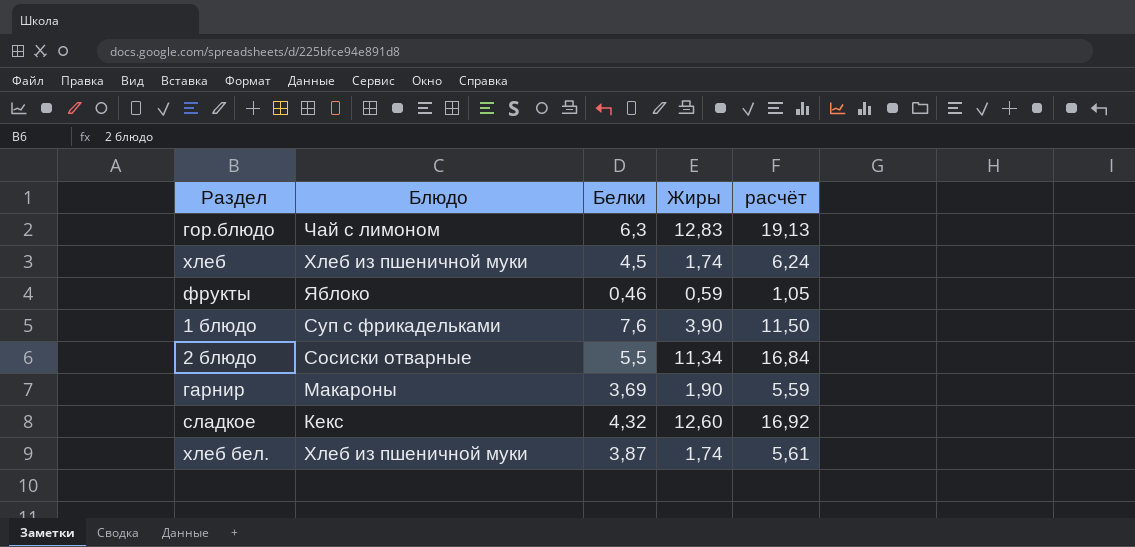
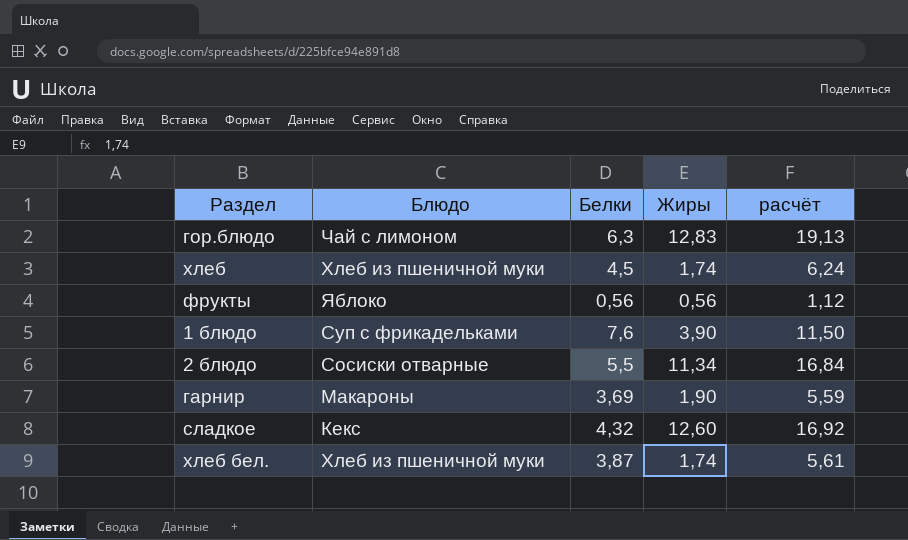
фрукты | Белки: 0,46 -> 0,56
фрукты | Жиры: 0,59 -> 0,56
фрукты | расчёт: 1,05 -> 1,12

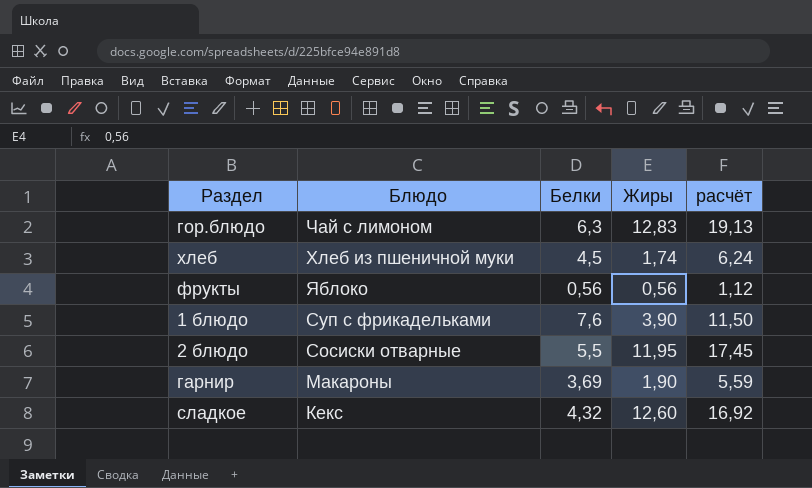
row хлеб бел.: Хлеб из пшеничной муки | 3,87 | 1,74 | 5,61 -> none
2 блюдо | Жиры: 11,34 -> 11,95
2 блюдо | расчёт: 16,84 -> 17,45

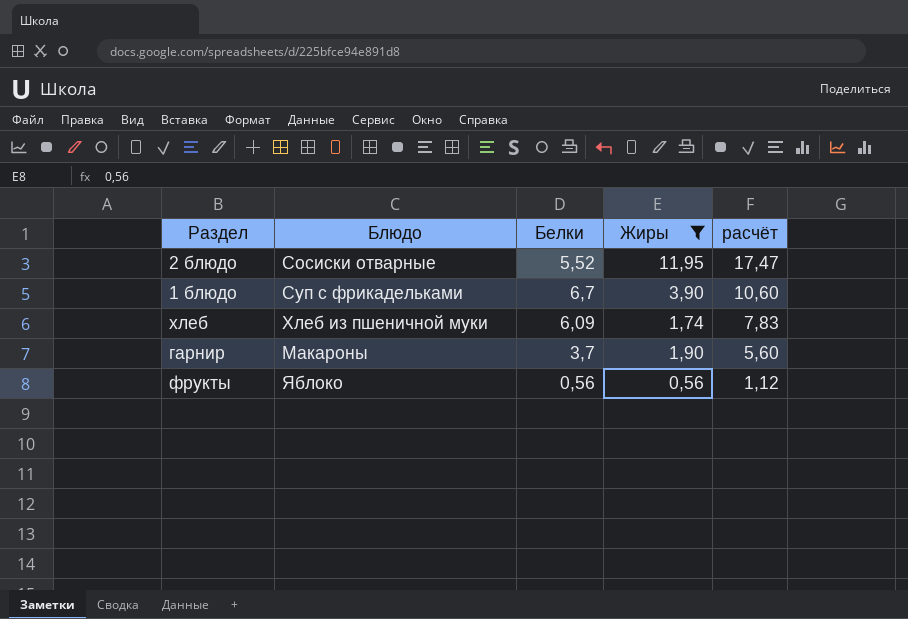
filter: none -> Жиры <= 11,95
row order: none -> расчёт descending
2 блюдо | Белки: 5,5 -> 5,52
2 блюдо | расчёт: 17,45 -> 17,47
1 блюдо | Белки: 7,6 -> 6,7
1 блюдо | расчёт: 11,50 -> 10,60
хлеб | Белки: 4,5 -> 6,09
хлеб | расчёт: 6,24 -> 7,83
гарнир | Белки: 3,69 -> 3,7
гарнир | расчёт: 5,59 -> 5,60

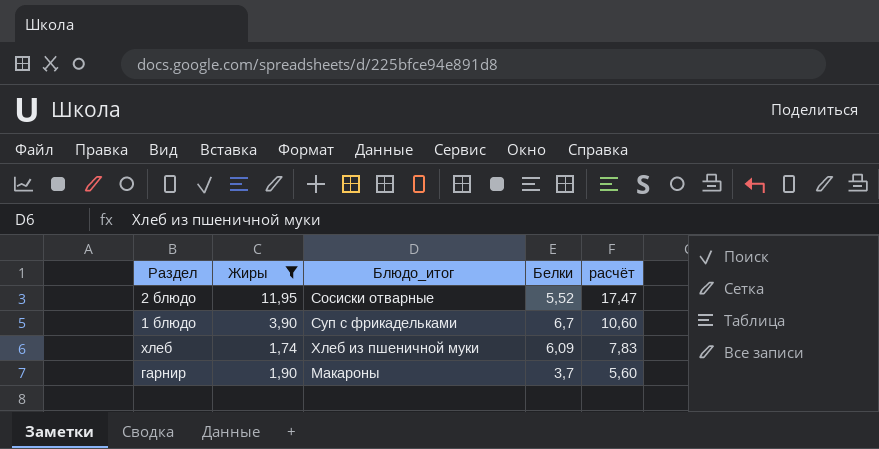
column Жиры | position: 4 -> 2
column name: Блюдо -> Блюдо_итог
row фрукты: Яблоко | 0,56 | 0,56 | 1,12 -> none

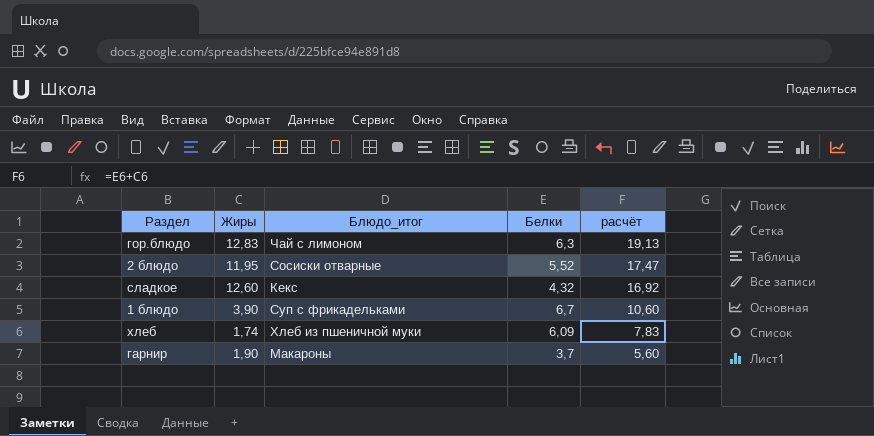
filter: Жиры <= 11,95 -> none

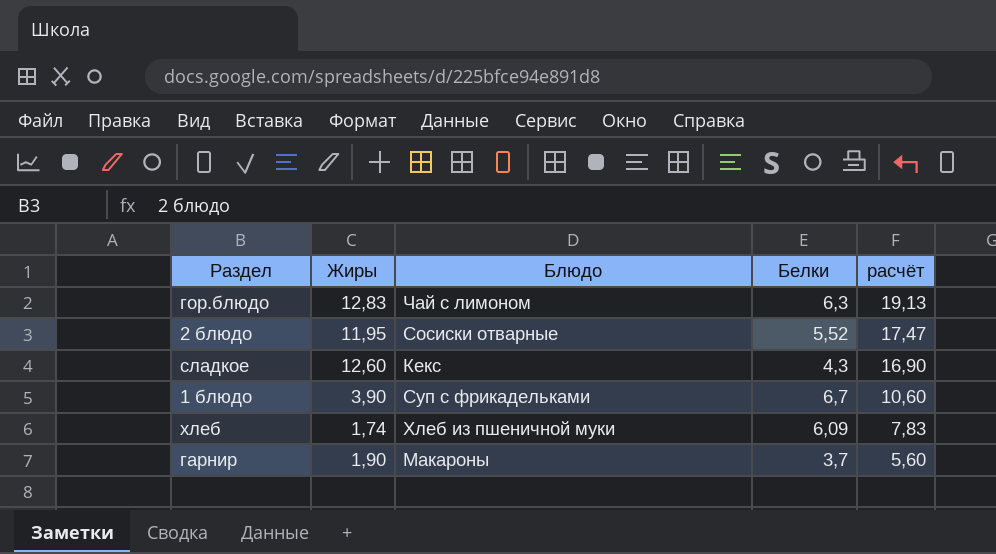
column name: Блюдо_итог -> Блюдо
сладкое | Белки: 4,32 -> 4,3
сладкое | расчёт: 16,92 -> 16,90

